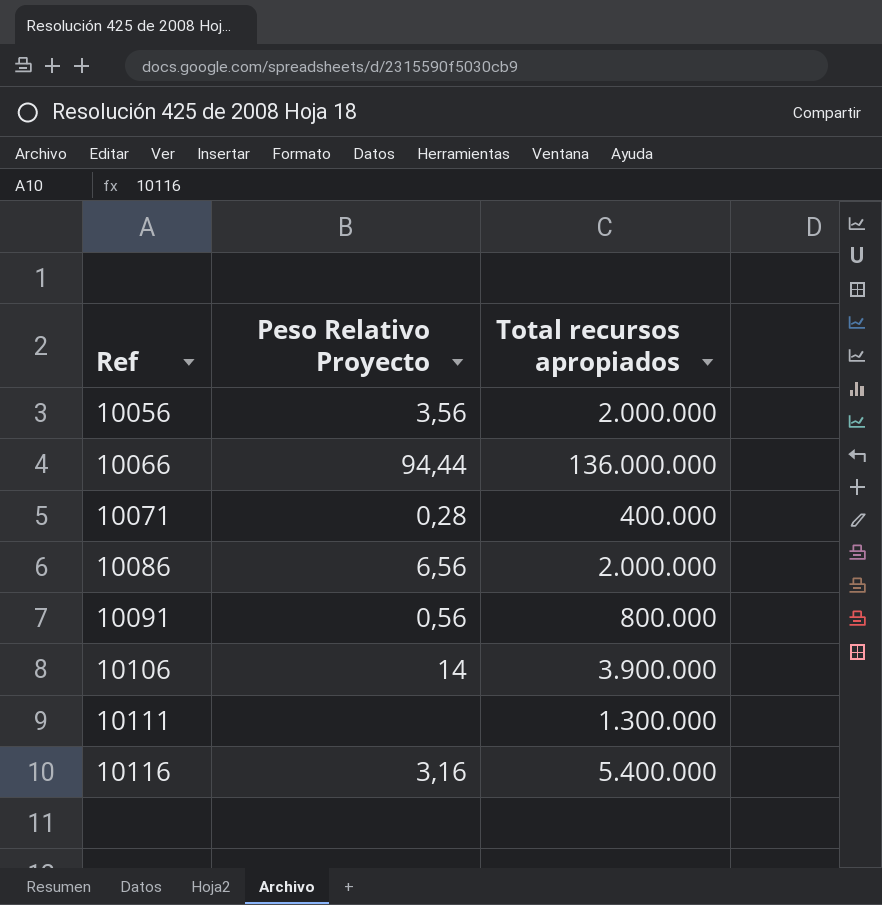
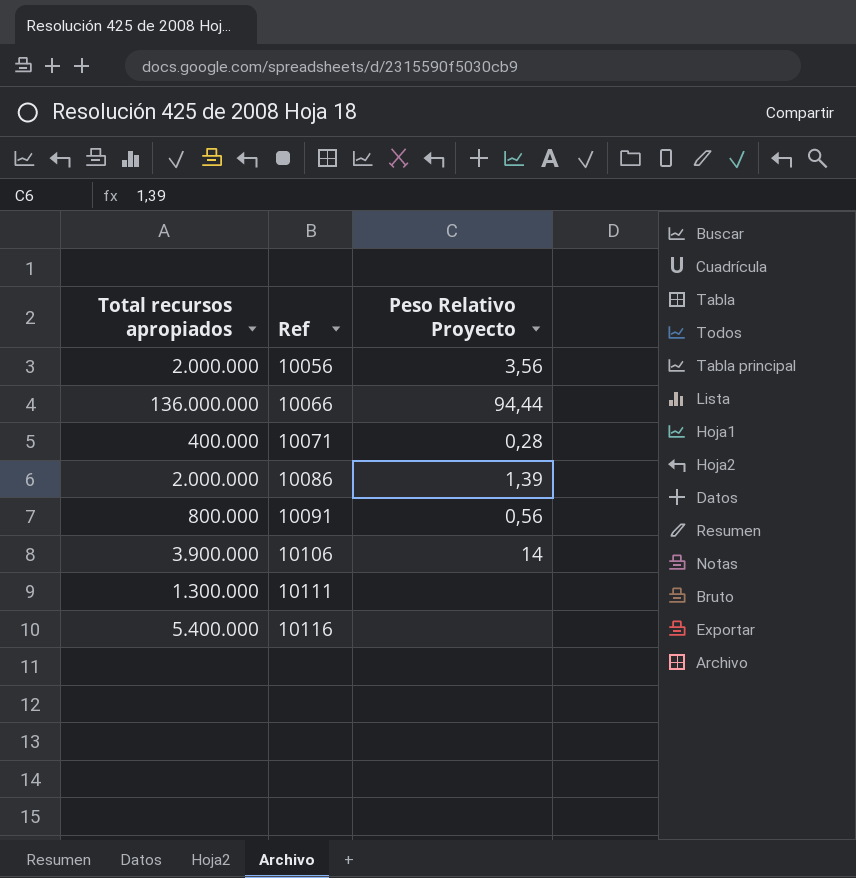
column Total recursos apropiados | position: 3 -> 1
10086 | Peso Relativo Proyecto: 6,56 -> 1,39
10116 | Peso Relativo Proyecto: 3,16 -> none

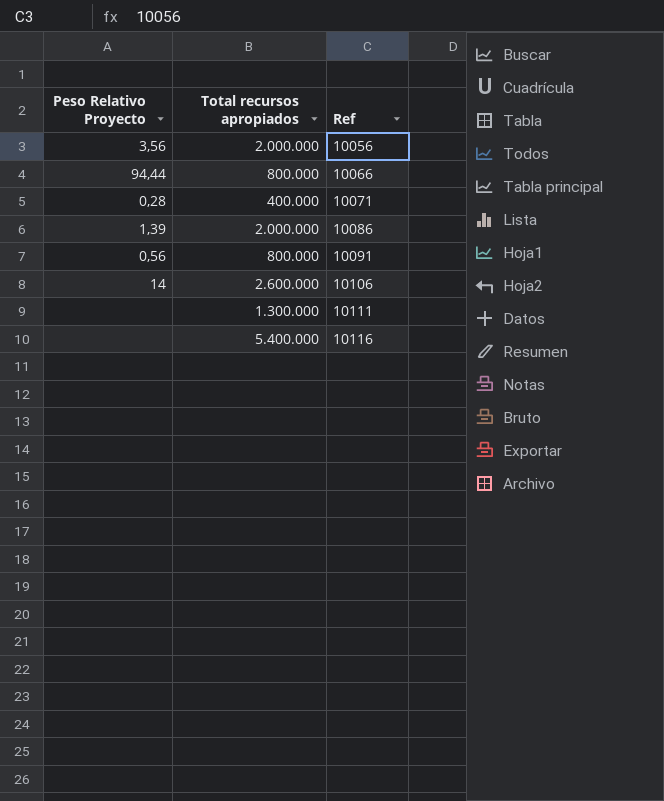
column Peso Relativo Proyecto | position: 3 -> 1
10066 | Total recursos apropiados: 136.000.000 -> 800.000
10106 | Total recursos apropiados: 3.900.000 -> 2.600.000

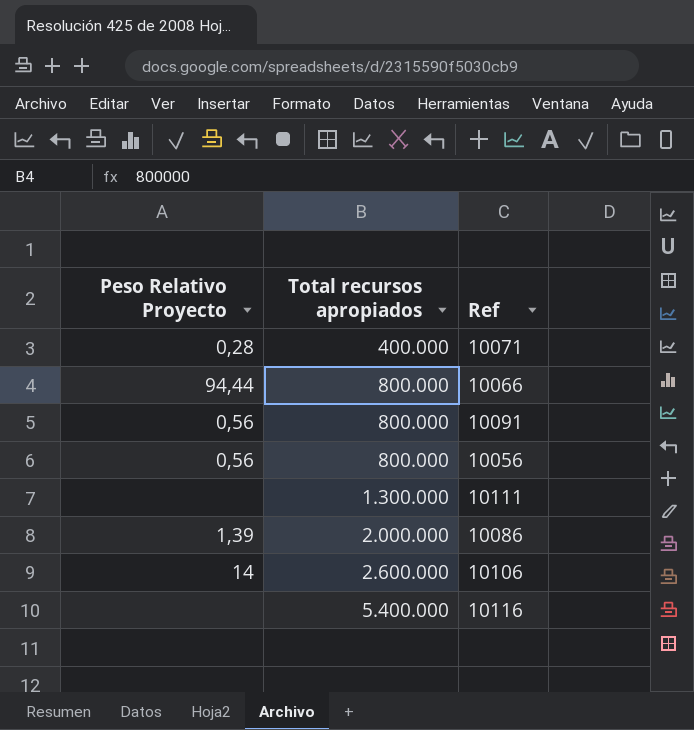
row order: Ref ascending -> Total recursos apropiados ascending
10056 | Peso Relativo Proyecto: 3,56 -> 0,56
10056 | Total recursos apropiados: 2.000.000 -> 800.000

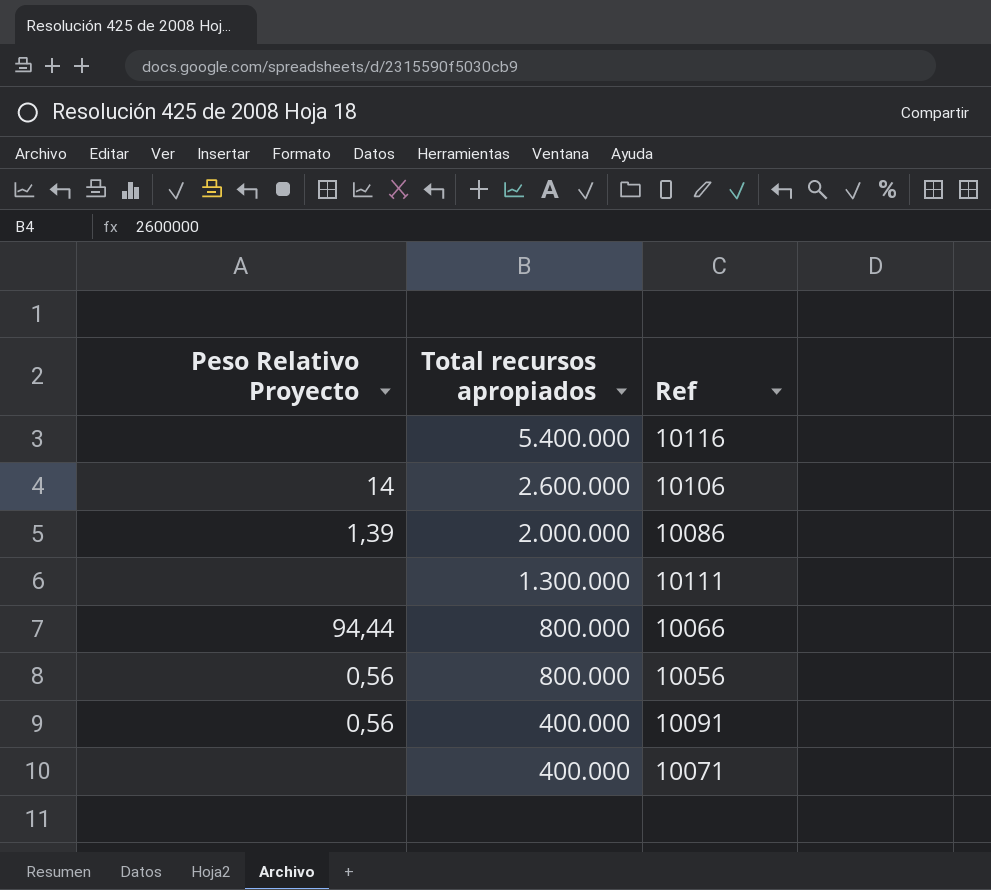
row order: Total recursos apropiados ascending -> Total recursos apropiados descending
10091 | Total recursos apropiados: 800.000 -> 400.000
10071 | Peso Relativo Proyecto: 0,28 -> none

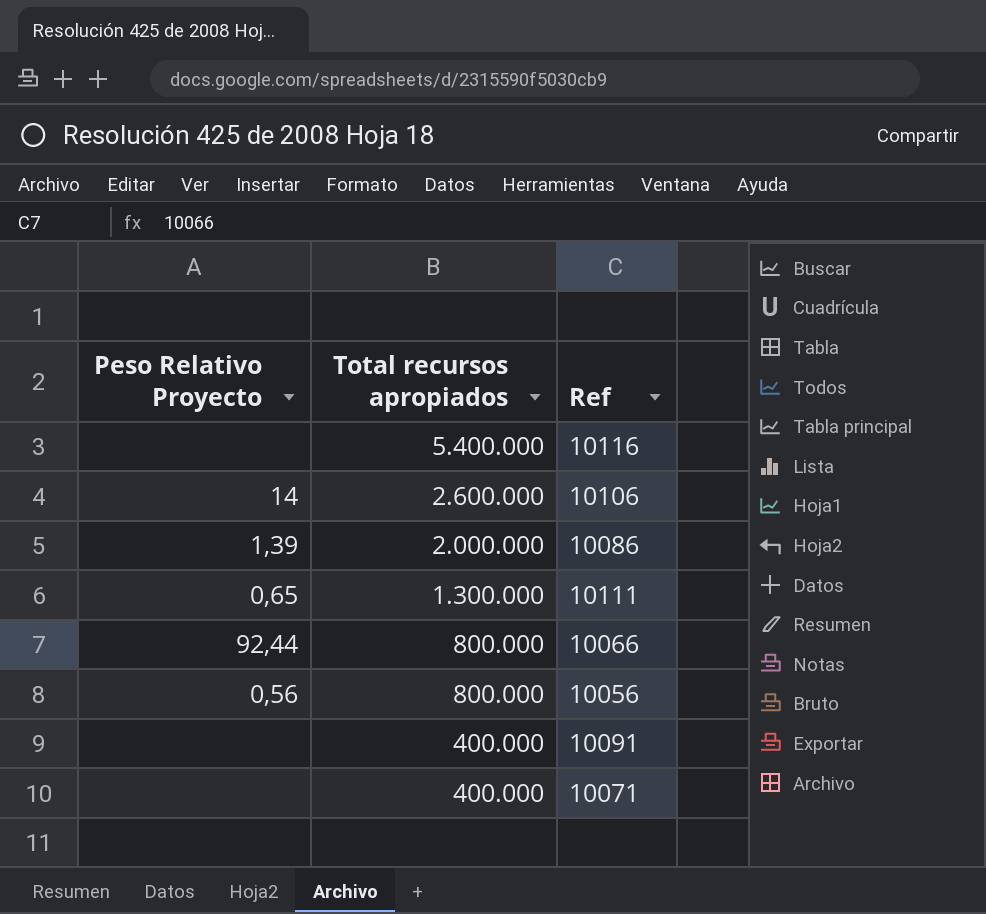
10111 | Peso Relativo Proyecto: none -> 0,65
10066 | Peso Relativo Proyecto: 94,44 -> 92,44
10091 | Peso Relativo Proyecto: 0,56 -> none

